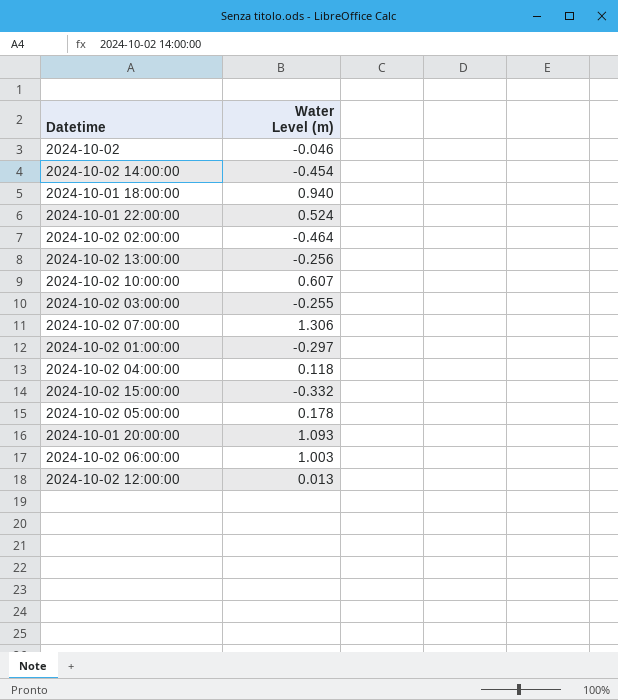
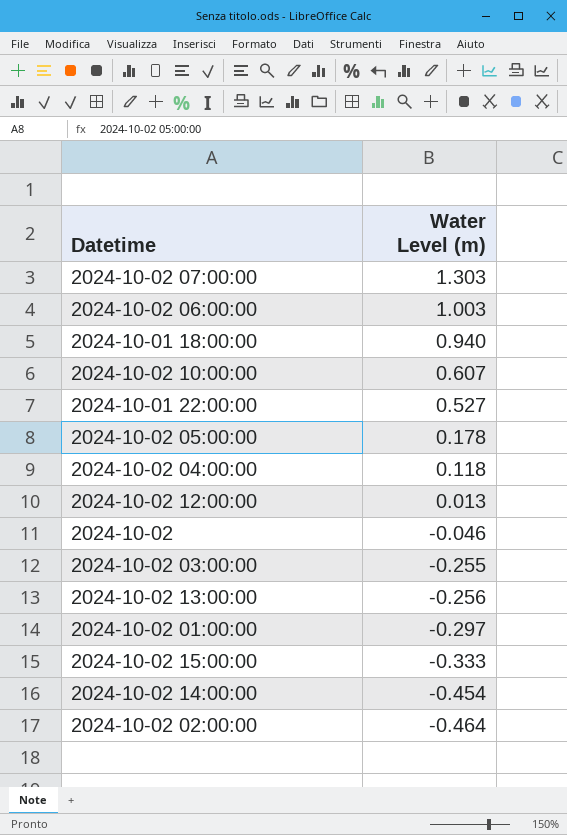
row order: none -> Water Level (m) descending
row 2024-10-01 20:00:00: 1.093 -> none
2024-10-02 07:00:00 | Water Level (m): 1.306 -> 1.303
2024-10-01 22:00:00 | Water Level (m): 0.524 -> 0.527
2024-10-02 15:00:00 | Water Level (m): -0.332 -> -0.333

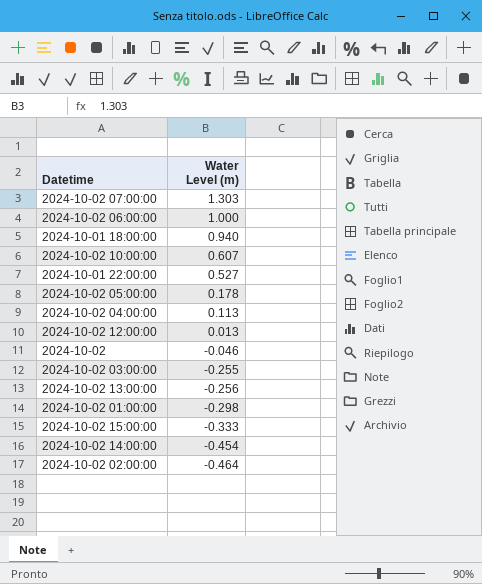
2024-10-02 06:00:00 | Water Level (m): 1.003 -> 1.000
2024-10-02 04:00:00 | Water Level (m): 0.118 -> 0.113
2024-10-02 01:00:00 | Water Level (m): -0.297 -> -0.298

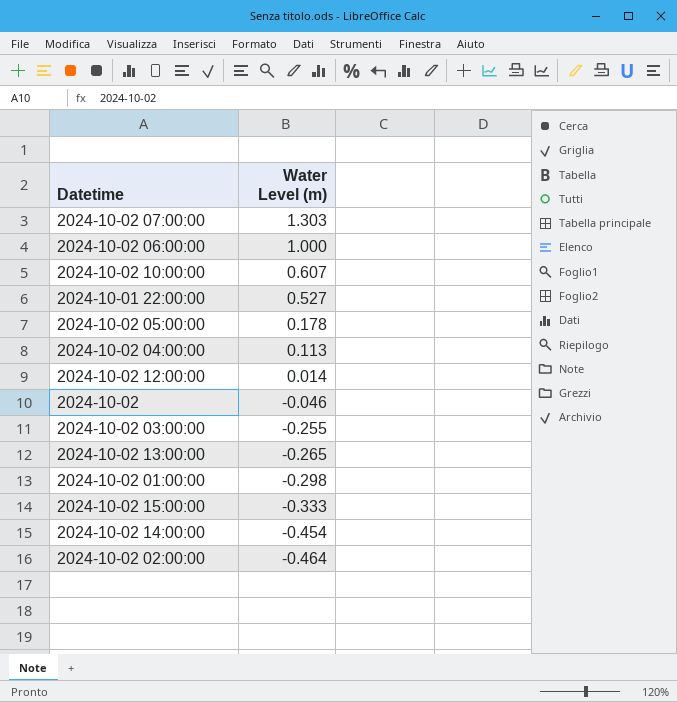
row 2024-10-01 18:00:00: 0.940 -> none
2024-10-02 12:00:00 | Water Level (m): 0.013 -> 0.014
2024-10-02 13:00:00 | Water Level (m): -0.256 -> -0.265

